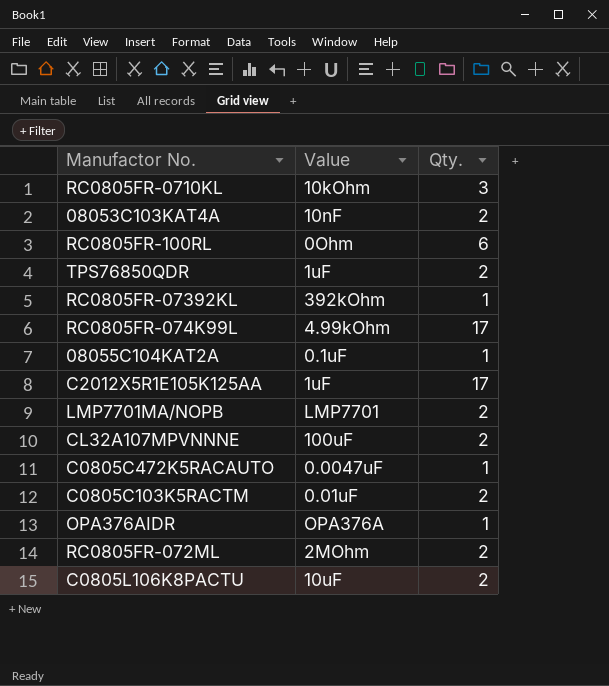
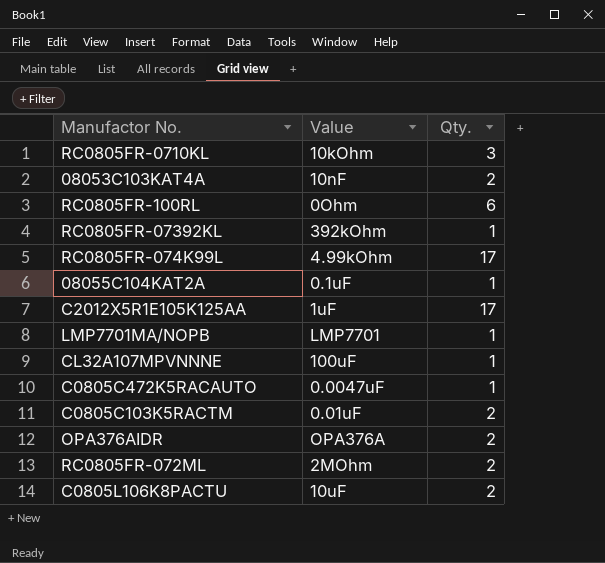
row TPS76850QDR: 1uF | 2 -> none
LMP7701MA/NOPB | Qty.: 2 -> 1
CL32A107MPVNNNE | Qty.: 2 -> 1
OPA376AIDR | Qty.: 1 -> 2

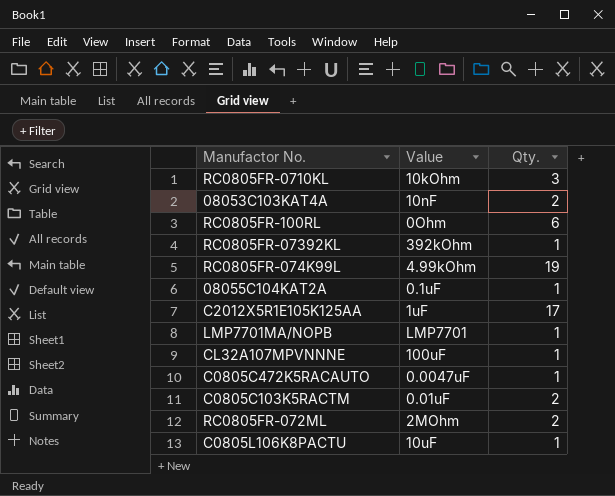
row OPA376AIDR: OPA376A | 2 -> none
RC0805FR-074K99L | Qty.: 17 -> 19
C0805L106K8PACTU | Qty.: 2 -> 1

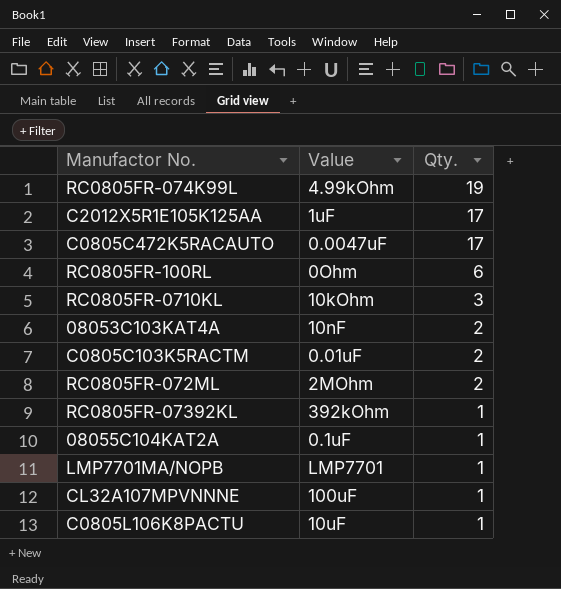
row order: none -> Qty. descending
C0805C472K5RACAUTO | Qty.: 1 -> 17

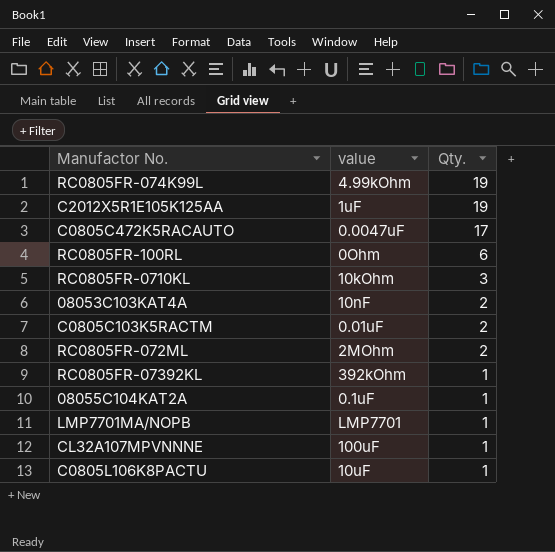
column name: Value -> value
C2012X5R1E105K125AA | Qty.: 17 -> 19

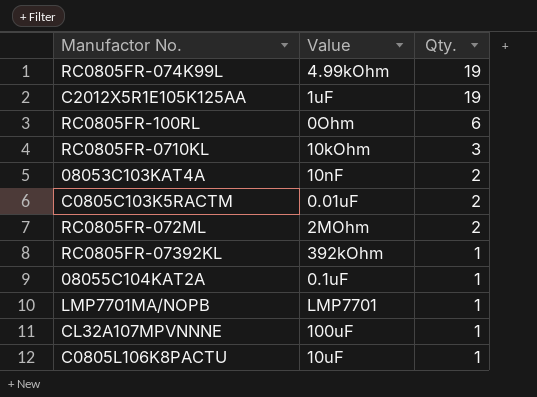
column name: value -> Value
row C0805C472K5RACAUTO: 0.0047uF | 17 -> none

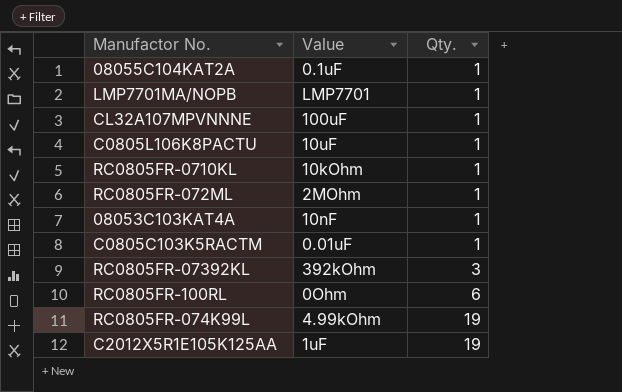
row order: Qty. descending -> Qty. ascending
RC0805FR-0710KL | Qty.: 3 -> 1
RC0805FR-072ML | Qty.: 2 -> 1
08053C103KAT4A | Qty.: 2 -> 1
C0805C103K5RACTM | Qty.: 2 -> 1
RC0805FR-07392KL | Qty.: 1 -> 3

